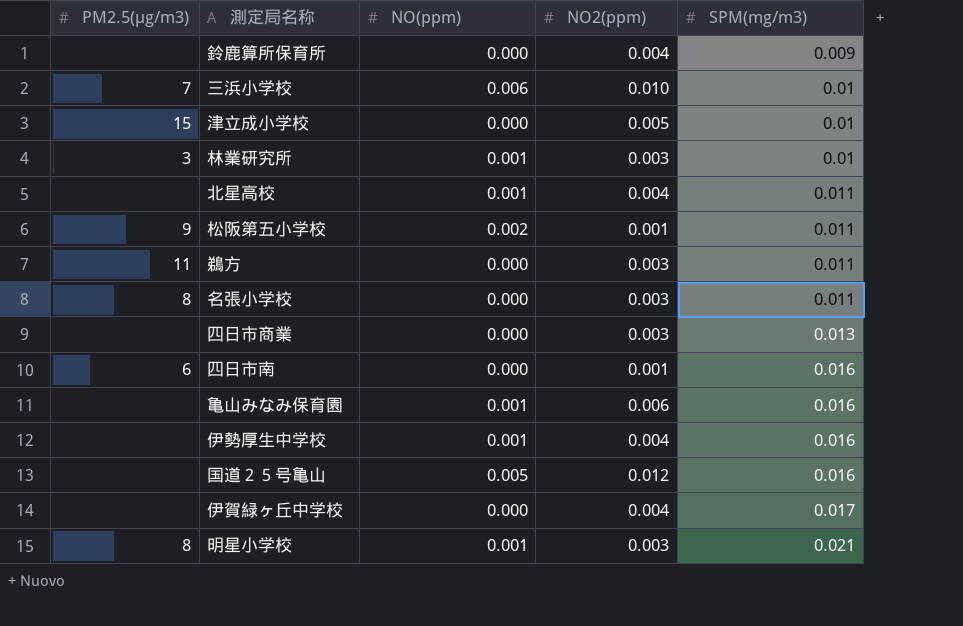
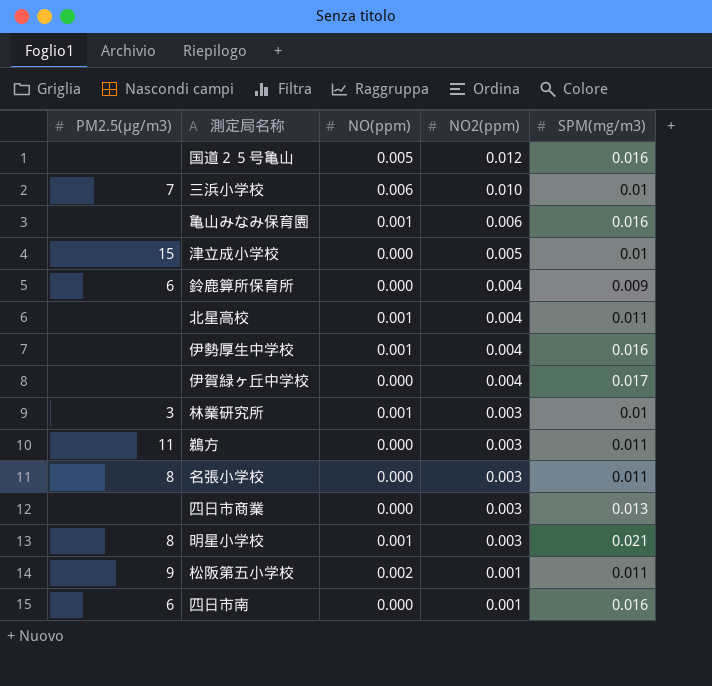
row order: SPM(mg/m3) ascending -> NO2(ppm) descending
鈴鹿算所保育所 | PM2.5(μg/m3): none -> 6

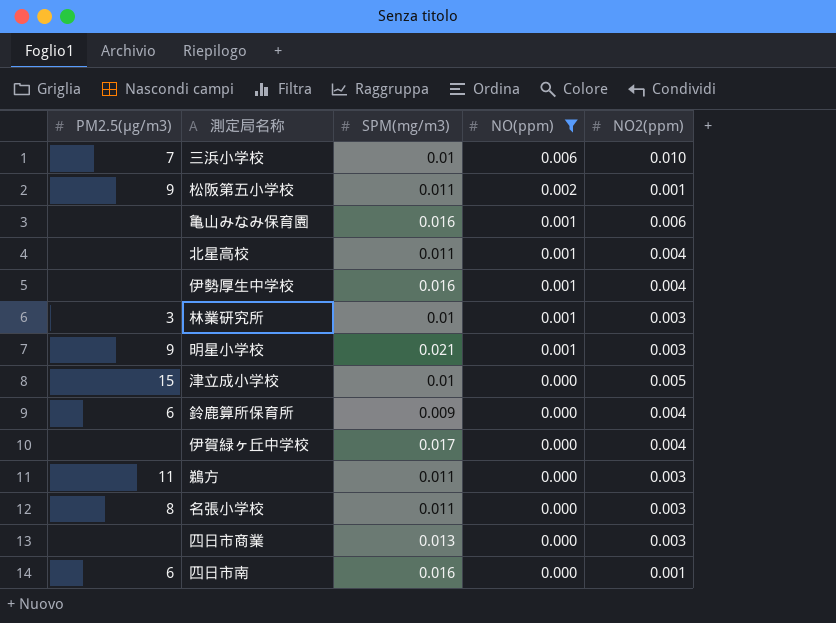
filter: none -> NO(ppm) != 0.005
row order: NO2(ppm) descending -> NO(ppm) descending
column SPM(mg/m3) | position: 5 -> 3
明星小学校 | PM2.5(μg/m3): 8 -> 9

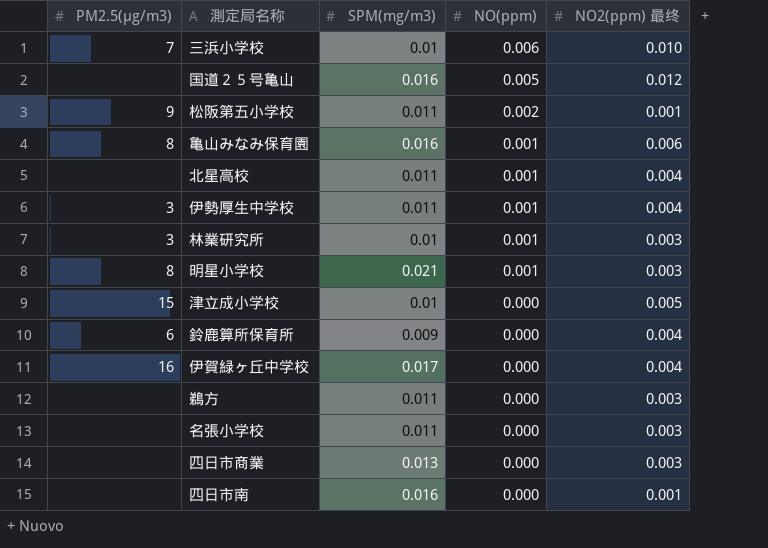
filter: NO(ppm) != 0.005 -> none
column name: NO2(ppm) -> NO2(ppm) 最终
亀山みなみ保育園 | PM2.5(μg/m3): none -> 8
伊勢厚生中学校 | PM2.5(μg/m3): none -> 3
伊勢厚生中学校 | SPM(mg/m3): 0.016 -> 0.011
明星小学校 | PM2.5(μg/m3): 9 -> 8
伊賀緑ヶ丘中学校 | PM2.5(μg/m3): none -> 16
鵜方 | PM2.5(μg/m3): 11 -> none
名張小学校 | PM2.5(μg/m3): 8 -> none
四日市南 | PM2.5(μg/m3): 6 -> none

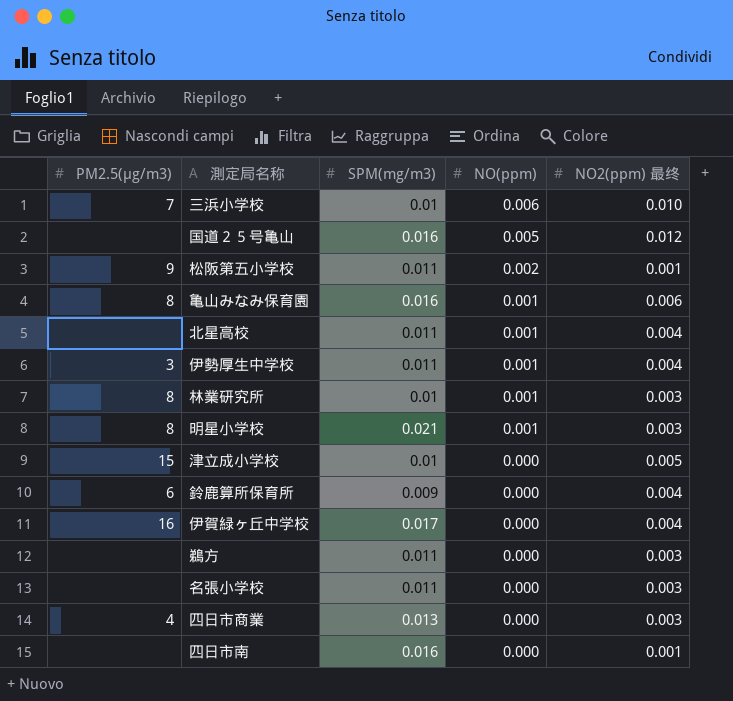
林業研究所 | PM2.5(μg/m3): 3 -> 8
四日市商業 | PM2.5(μg/m3): none -> 4

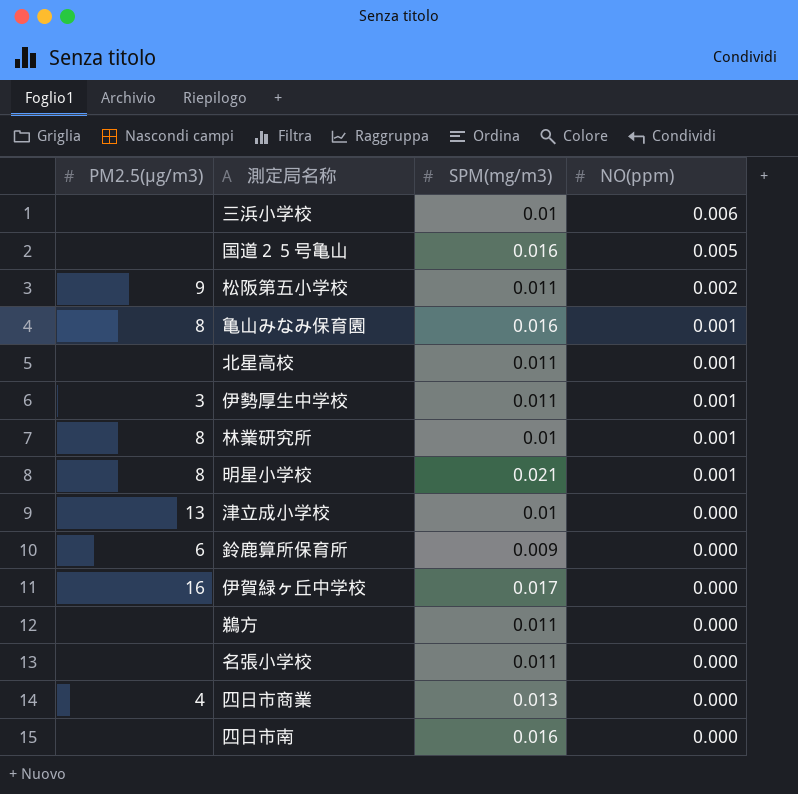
column NO2(ppm) 最终 | position: 5 -> none
三浜小学校 | PM2.5(μg/m3): 7 -> none
津立成小学校 | PM2.5(μg/m3): 15 -> 13

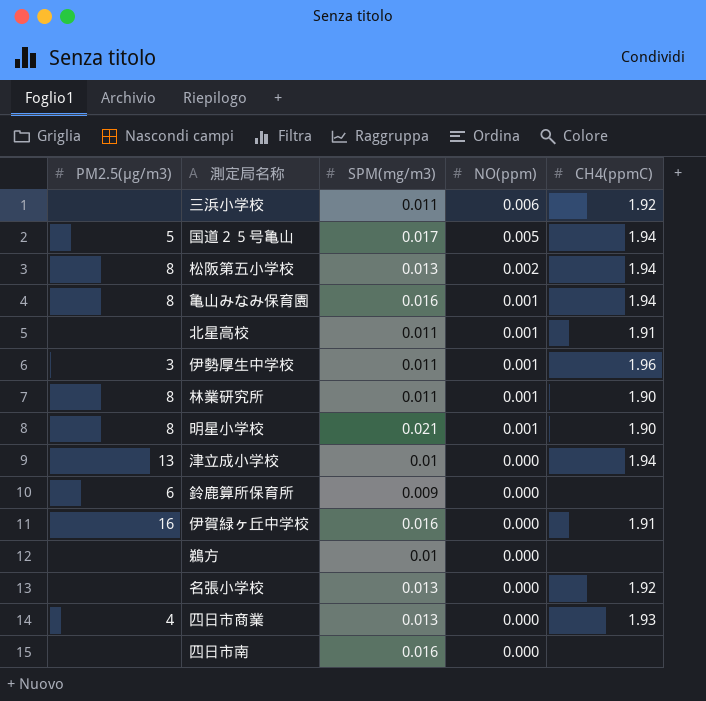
column CH4(ppmC) | position: none -> 5
三浜小学校 | SPM(mg/m3): 0.01 -> 0.011
国道２５号亀山 | PM2.5(μg/m3): none -> 5
国道２５号亀山 | SPM(mg/m3): 0.016 -> 0.017
松阪第五小学校 | PM2.5(μg/m3): 9 -> 8
松阪第五小学校 | SPM(mg/m3): 0.011 -> 0.013
林業研究所 | SPM(mg/m3): 0.01 -> 0.011
伊賀緑ヶ丘中学校 | SPM(mg/m3): 0.017 -> 0.016
鵜方 | SPM(mg/m3): 0.011 -> 0.01
名張小学校 | SPM(mg/m3): 0.011 -> 0.013

